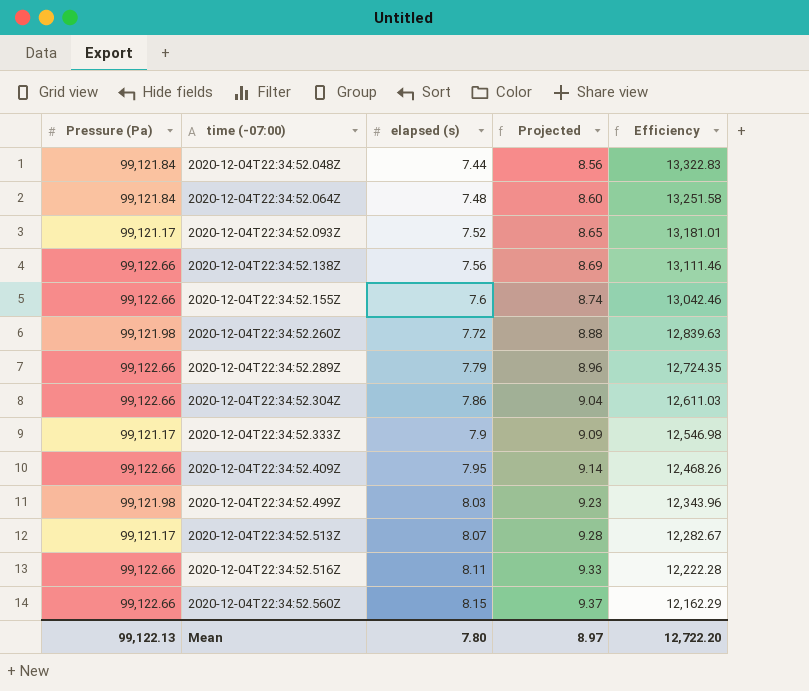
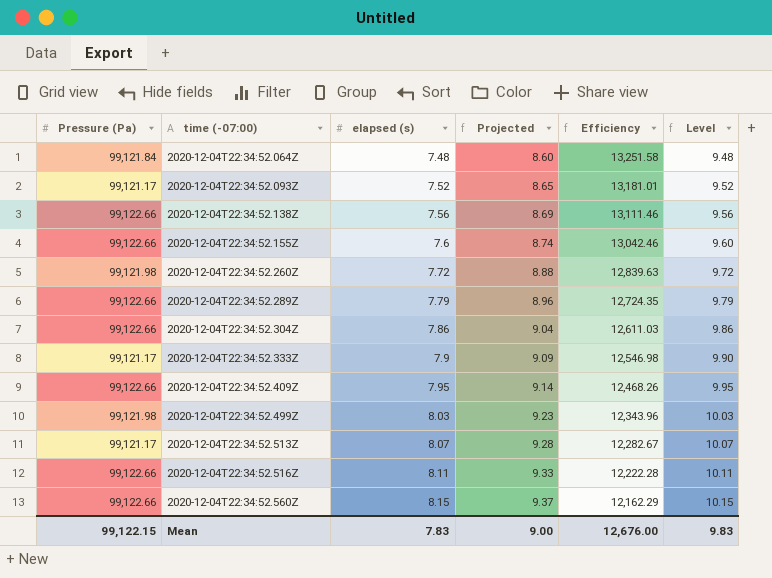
column Level | formula: none -> [elapsed (s)] + 2
row 2020-12-04T22:34:52.048Z: 99,121.84 | 7.44 | 8.56 | 13,322.83 -> none
Mean | Pressure (Pa): 99,122.13 -> 99,122.15
Mean | elapsed (s): 7.80 -> 7.83
Mean | Projected: 8.97 -> 9.00
Mean | Efficiency: 12,722.20 -> 12,676.00

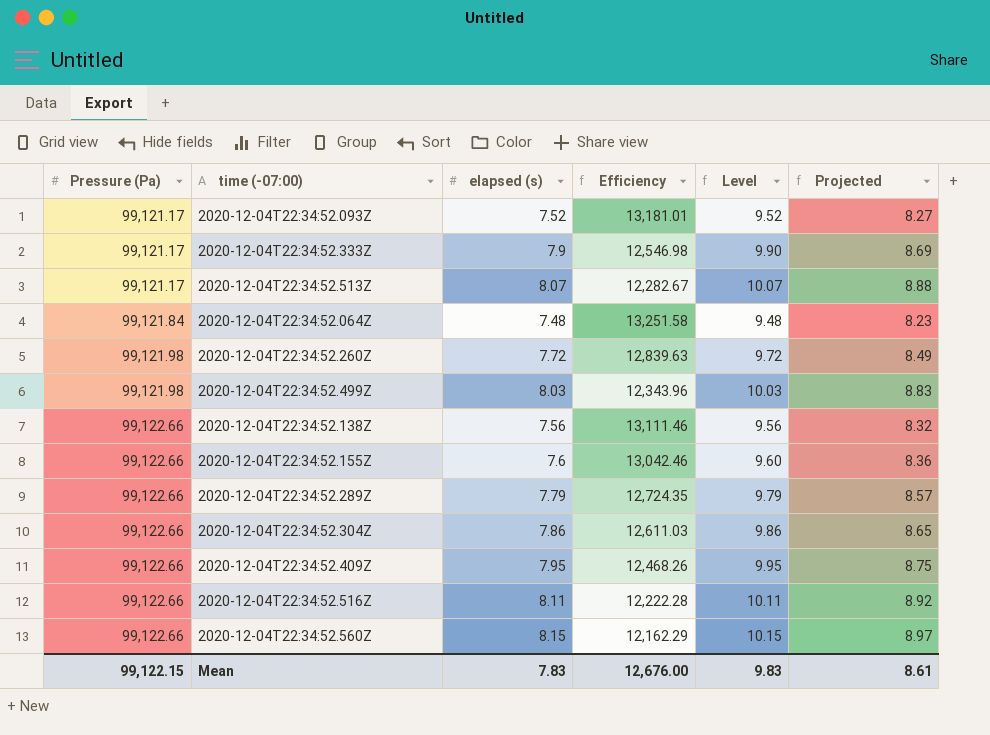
row order: time (-07:00) ascending -> Pressure (Pa) ascending
column Projected | formula: [elapsed (s)] * 1.15 -> [elapsed (s)] * 1.1
column Projected | position: 4 -> 6
Mean | Projected: 9.00 -> 8.61

